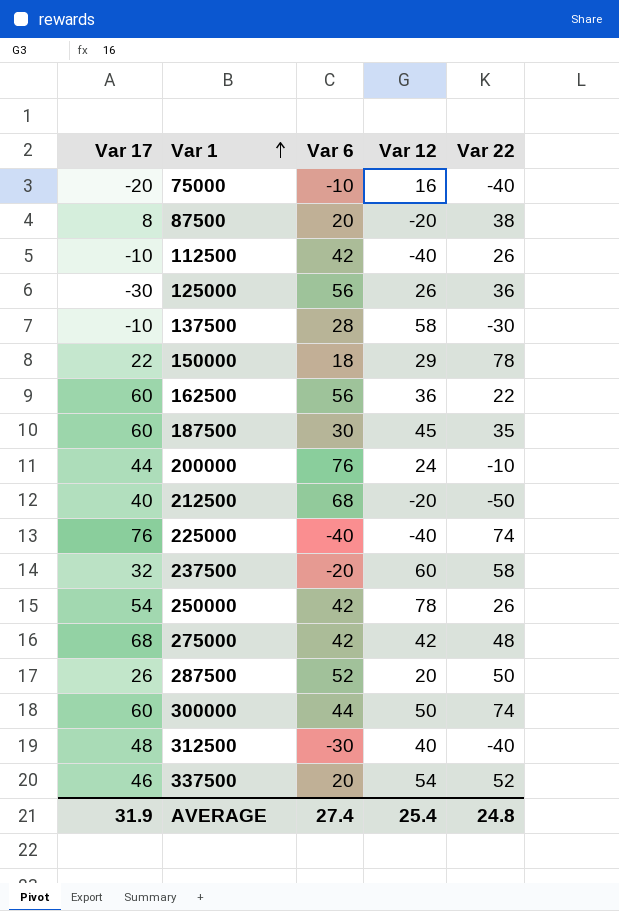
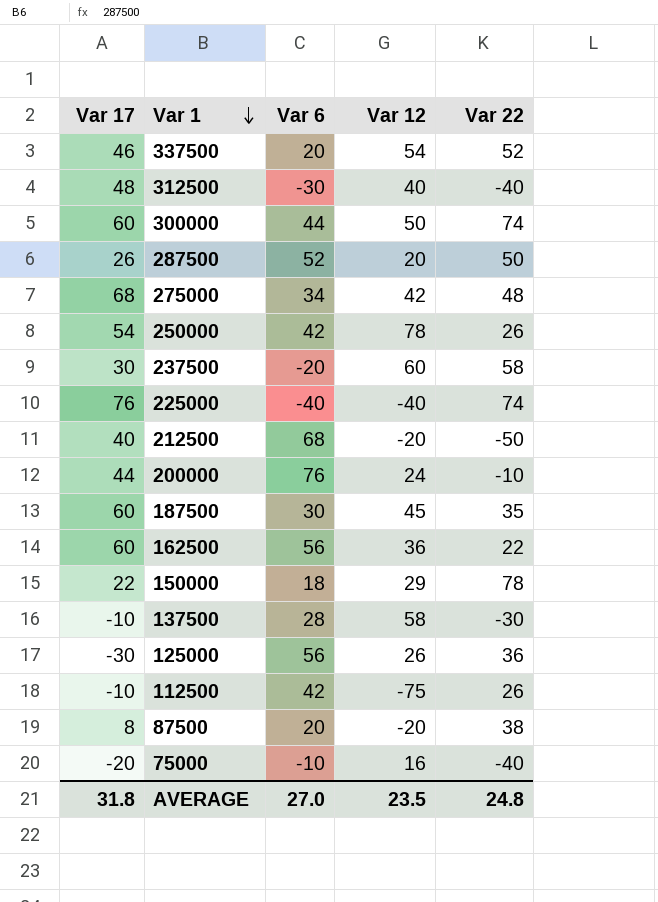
row order: Var 1 ascending -> Var 1 descending
275000 | Var 6: 42 -> 34
237500 | Var 17: 32 -> 30
112500 | Var 12: -40 -> -75
AVERAGE | Var 17: 31.9 -> 31.8
AVERAGE | Var 6: 27.4 -> 27.0
AVERAGE | Var 12: 25.4 -> 23.5

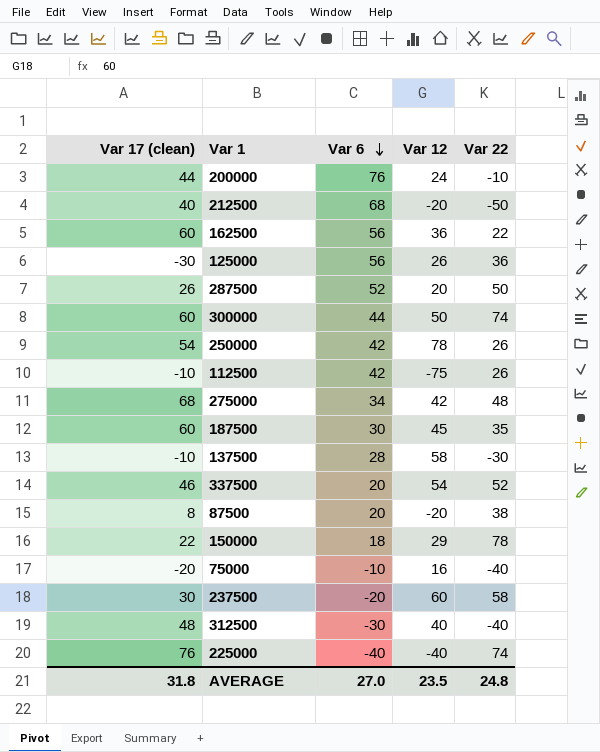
row order: Var 1 descending -> Var 6 descending
column name: Var 17 -> Var 17 (clean)

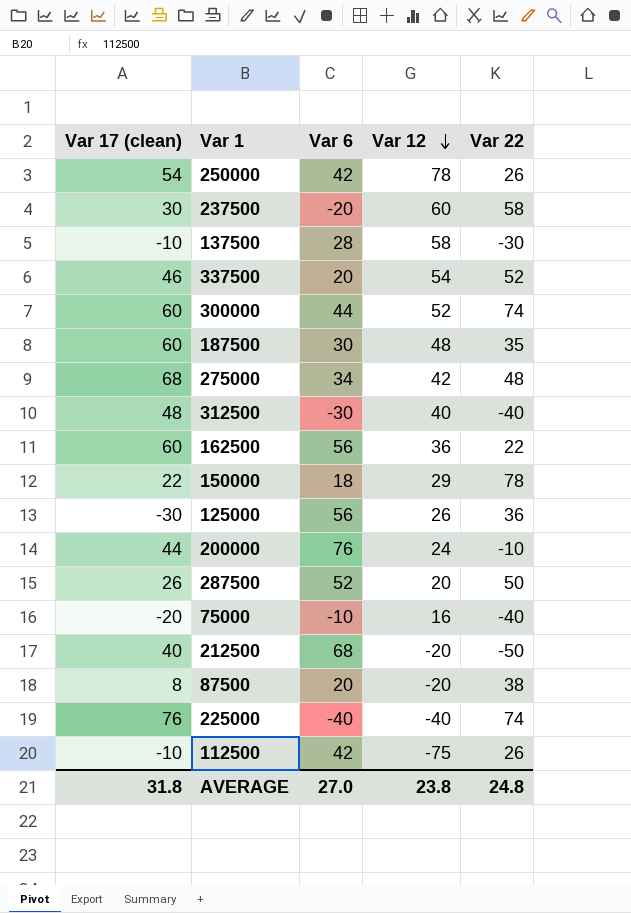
row order: Var 6 descending -> Var 12 descending
300000 | Var 12: 50 -> 52
187500 | Var 12: 45 -> 48
AVERAGE | Var 12: 23.5 -> 23.8

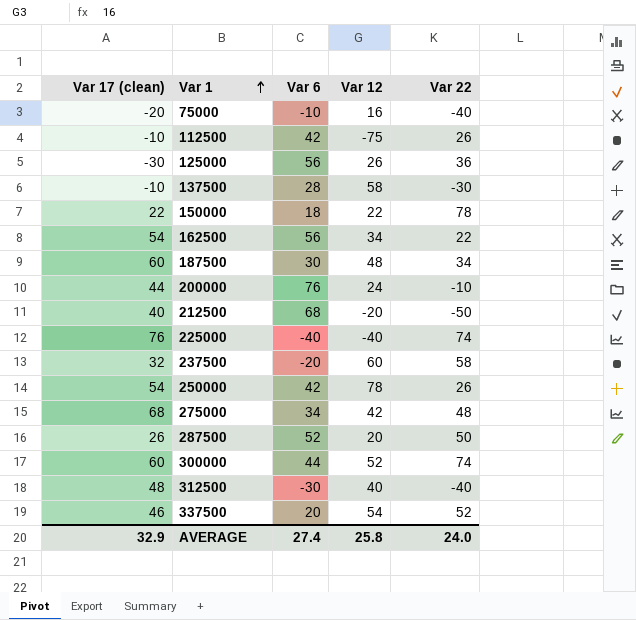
row order: Var 12 descending -> Var 1 ascending
row 87500: 8 | 20 | -20 | 38 -> none
150000 | Var 12: 29 -> 22
162500 | Var 17 (clean): 60 -> 54
162500 | Var 12: 36 -> 34
187500 | Var 22: 35 -> 34
237500 | Var 17 (clean): 30 -> 32
AVERAGE | Var 17 (clean): 31.8 -> 32.9
AVERAGE | Var 6: 27.0 -> 27.4
AVERAGE | Var 12: 23.8 -> 25.8
AVERAGE | Var 22: 24.8 -> 24.0

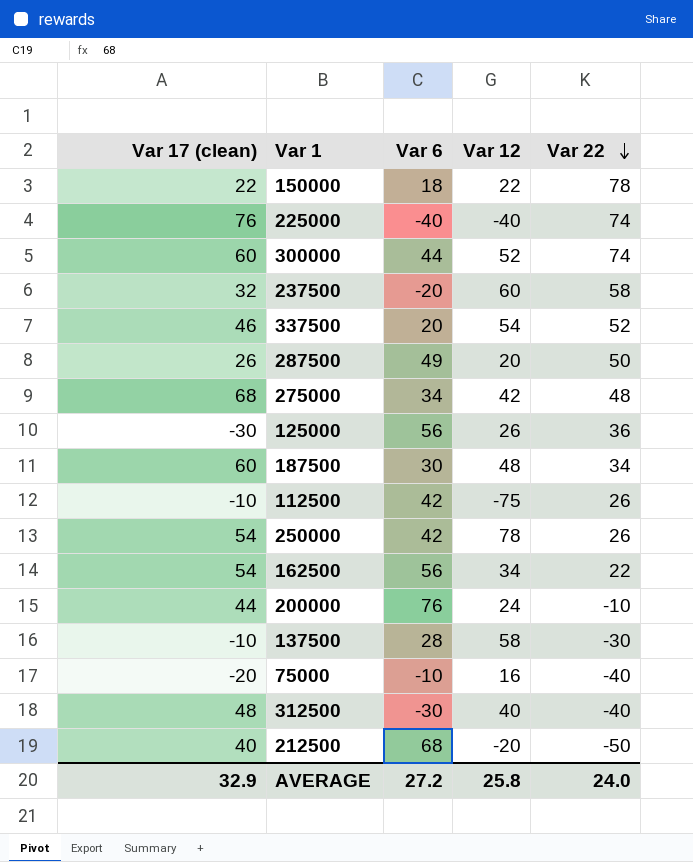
row order: Var 1 ascending -> Var 22 descending
287500 | Var 6: 52 -> 49
AVERAGE | Var 6: 27.4 -> 27.2

